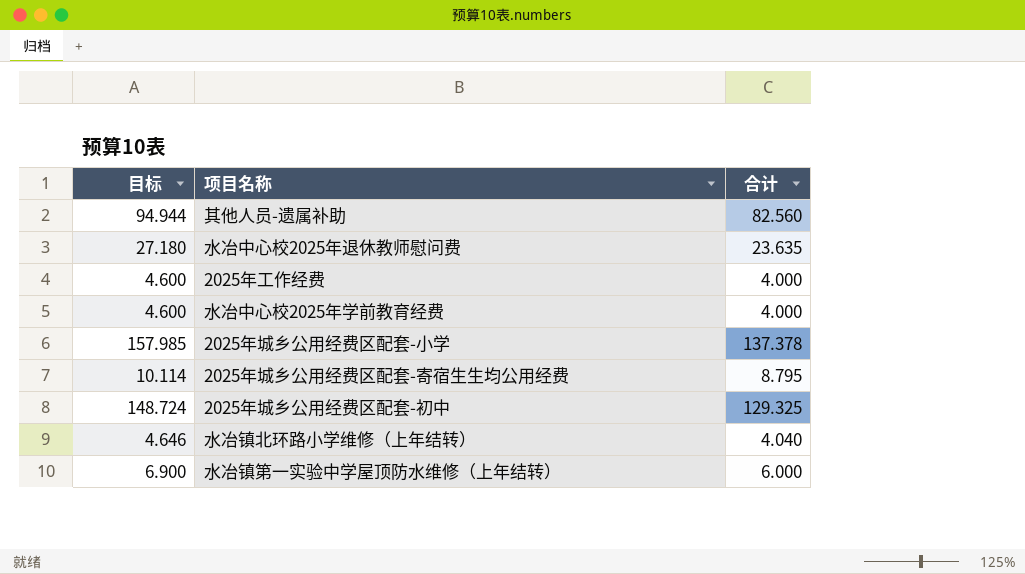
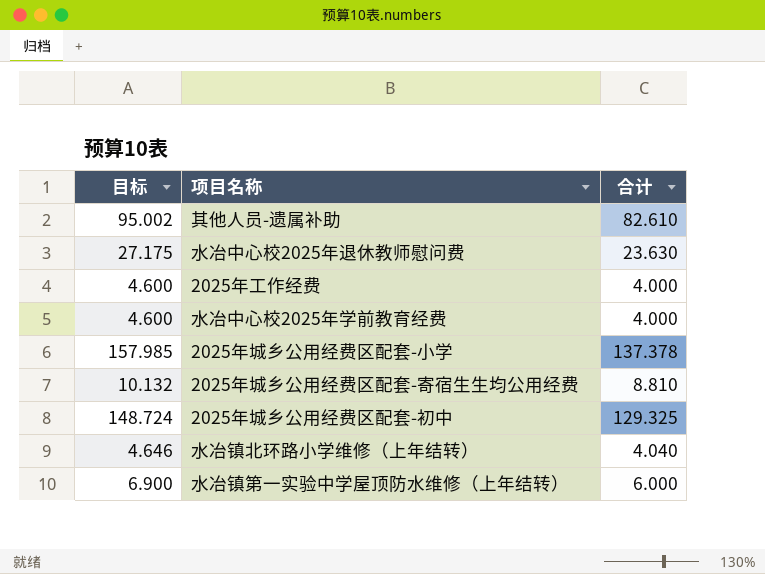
其他人员-遗属补助 | 目标: 94.944 -> 95.002
其他人员-遗属补助 | 合计: 82.560 -> 82.610
水冶中心校2025年退休教师慰问费 | 目标: 27.180 -> 27.175
水冶中心校2025年退休教师慰问费 | 合计: 23.635 -> 23.630
2025年城乡公用经费区配套-寄宿生生均公用经费 | 目标: 10.114 -> 10.132
2025年城乡公用经费区配套-寄宿生生均公用经费 | 合计: 8.795 -> 8.810

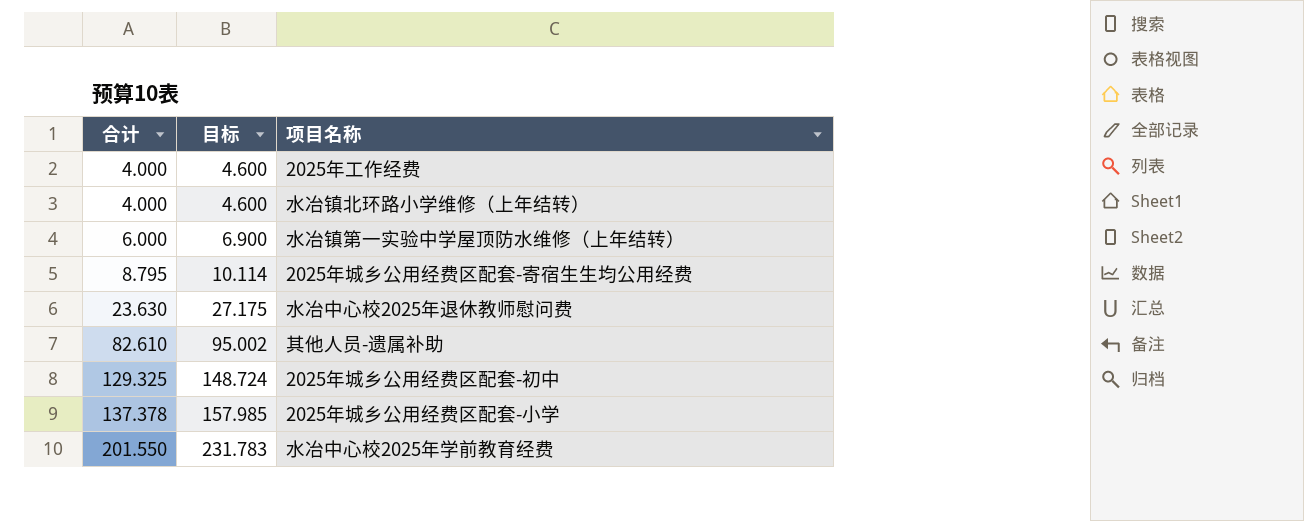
row order: none -> 合计 ascending
column 合计 | position: 3 -> 1
水冶镇北环路小学维修（上年结转） | 合计: 4.040 -> 4.000
水冶镇北环路小学维修（上年结转） | 目标: 4.646 -> 4.600
2025年城乡公用经费区配套-寄宿生生均公用经费 | 合计: 8.810 -> 8.795
2025年城乡公用经费区配套-寄宿生生均公用经费 | 目标: 10.132 -> 10.114
水冶中心校2025年学前教育经费 | 合计: 4.000 -> 201.550
水冶中心校2025年学前教育经费 | 目标: 4.600 -> 231.783

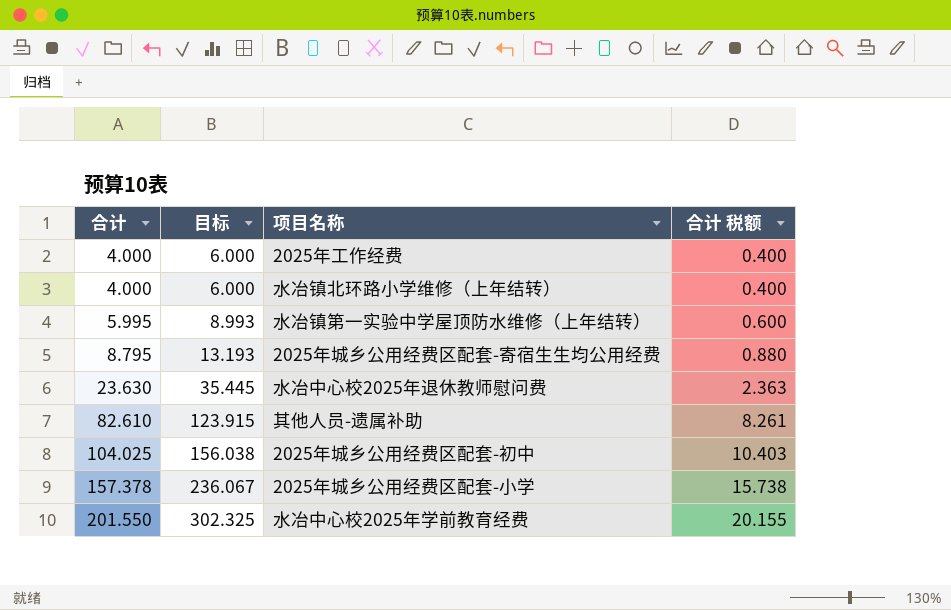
column 目标 | formula: [合计] * 1.15 -> [合计] * 1.5
column 合计 税额 | formula: none -> [合计] * 0.1
水冶镇第一实验中学屋顶防水维修（上年结转） | 合计: 6.000 -> 5.995
2025年城乡公用经费区配套-初中 | 合计: 129.325 -> 104.025
2025年城乡公用经费区配套-小学 | 合计: 137.378 -> 157.378

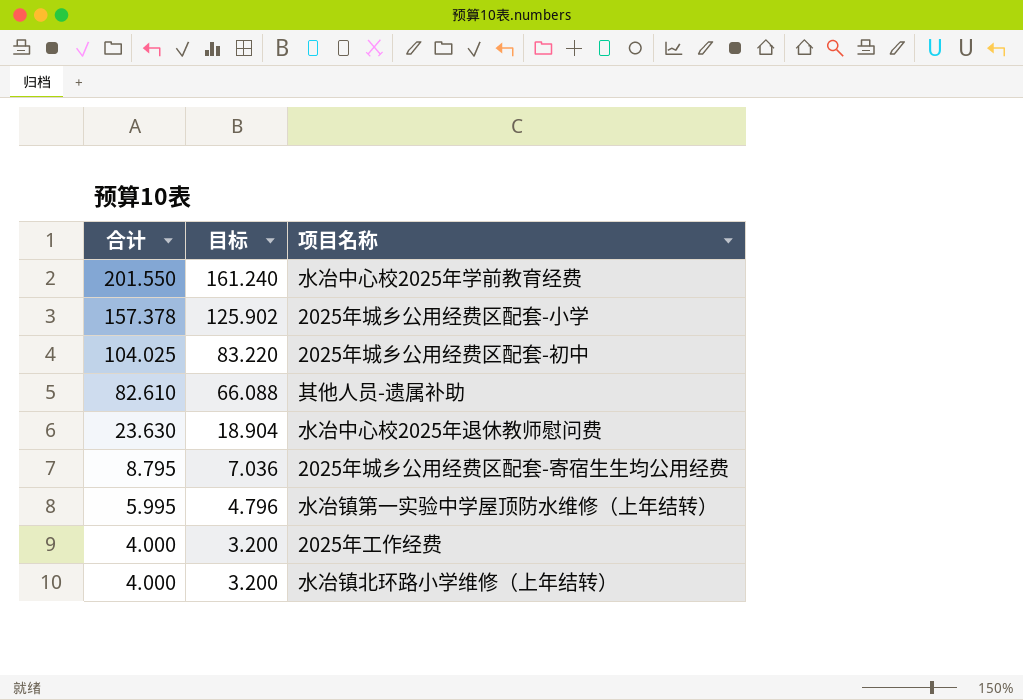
row order: 合计 ascending -> 合计 descending
column 合计 税额 | formula: [合计] * 0.1 -> none
column 目标 | formula: [合计] * 1.5 -> [合计] * 0.8

